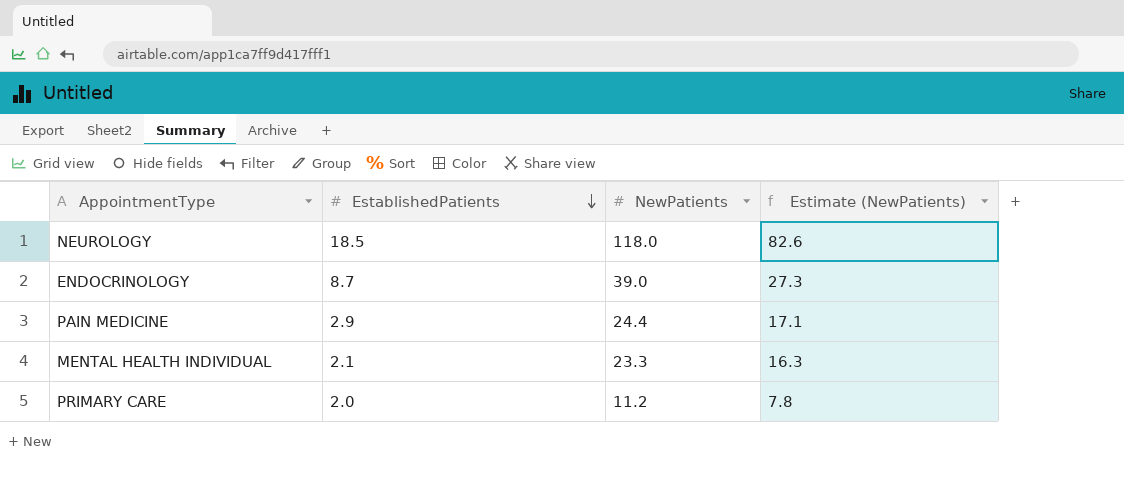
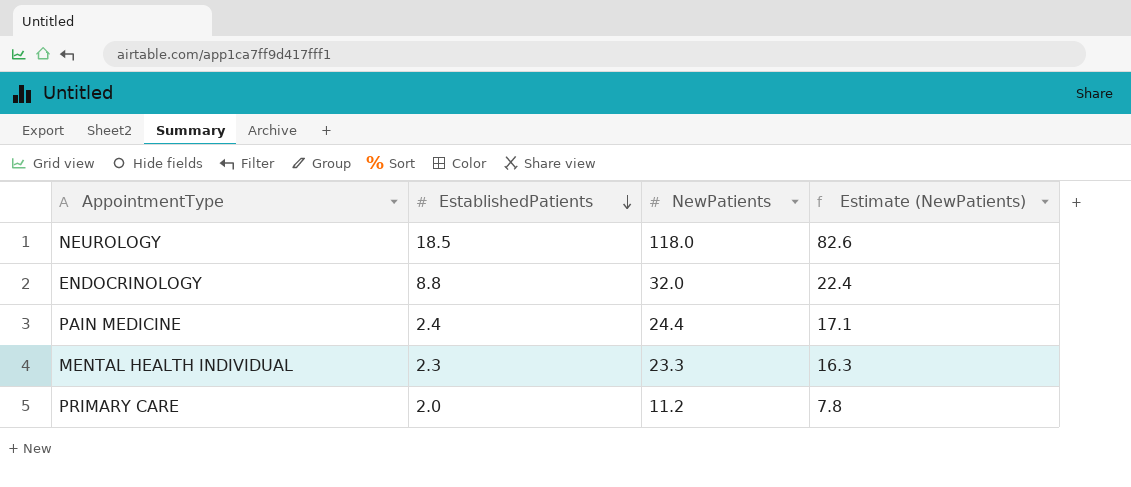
ENDOCRINOLOGY | EstablishedPatients: 8.7 -> 8.8
ENDOCRINOLOGY | NewPatients: 39.0 -> 32.0
ENDOCRINOLOGY | Estimate (NewPatients): 27.3 -> 22.4
PAIN MEDICINE | EstablishedPatients: 2.9 -> 2.4
MENTAL HEALTH INDIVIDUAL | EstablishedPatients: 2.1 -> 2.3

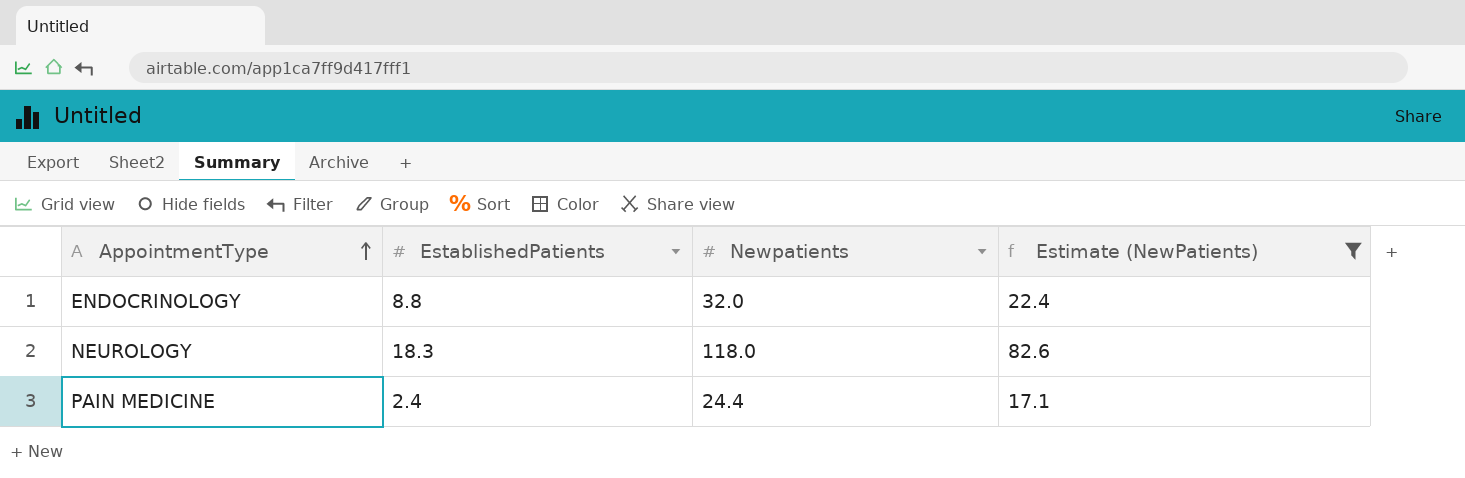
filter: none -> Estimate (NewPatients) >= 17.1
row order: EstablishedPatients descending -> AppointmentType ascending
column name: NewPatients -> Newpatients
NEUROLOGY | EstablishedPatients: 18.5 -> 18.3

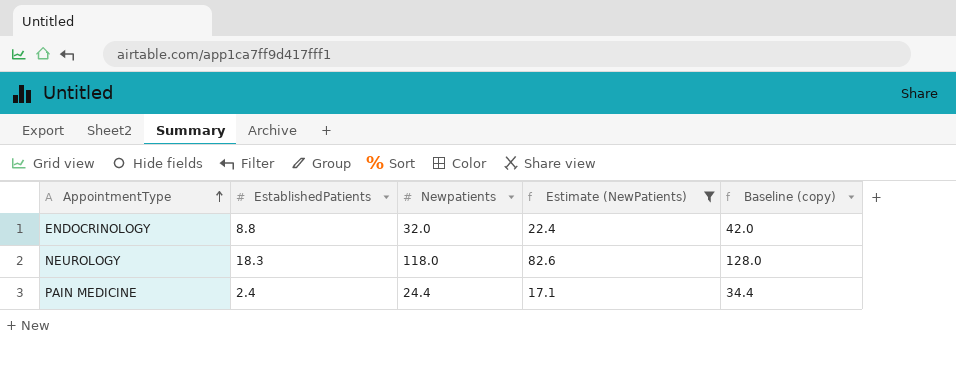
column Baseline (copy) | formula: none -> [Newpatients] + 10

